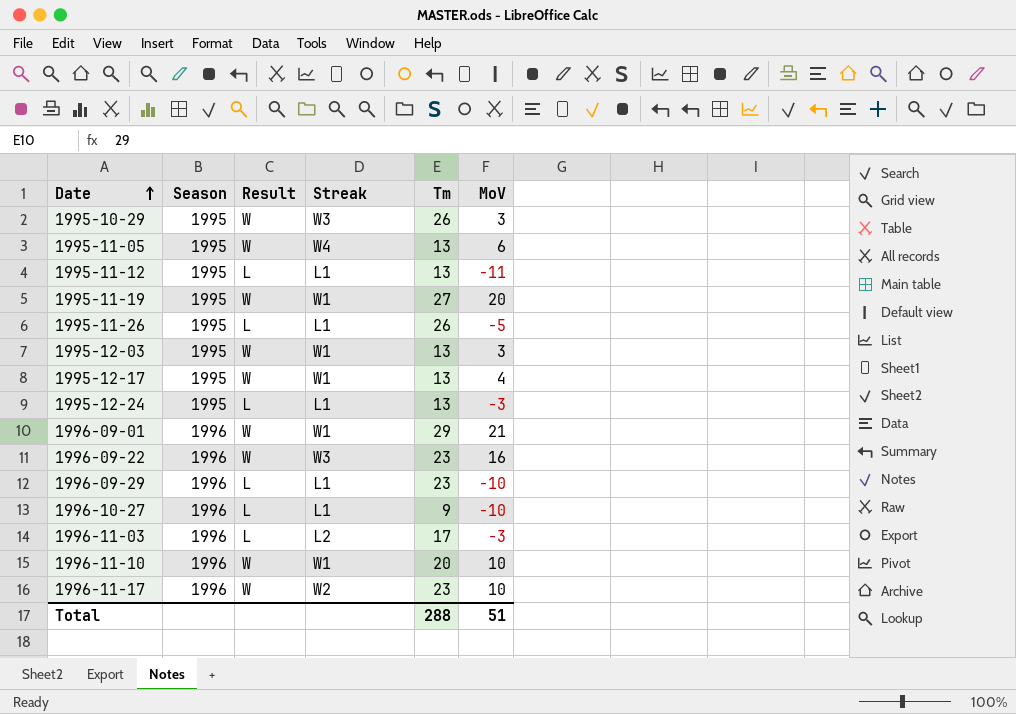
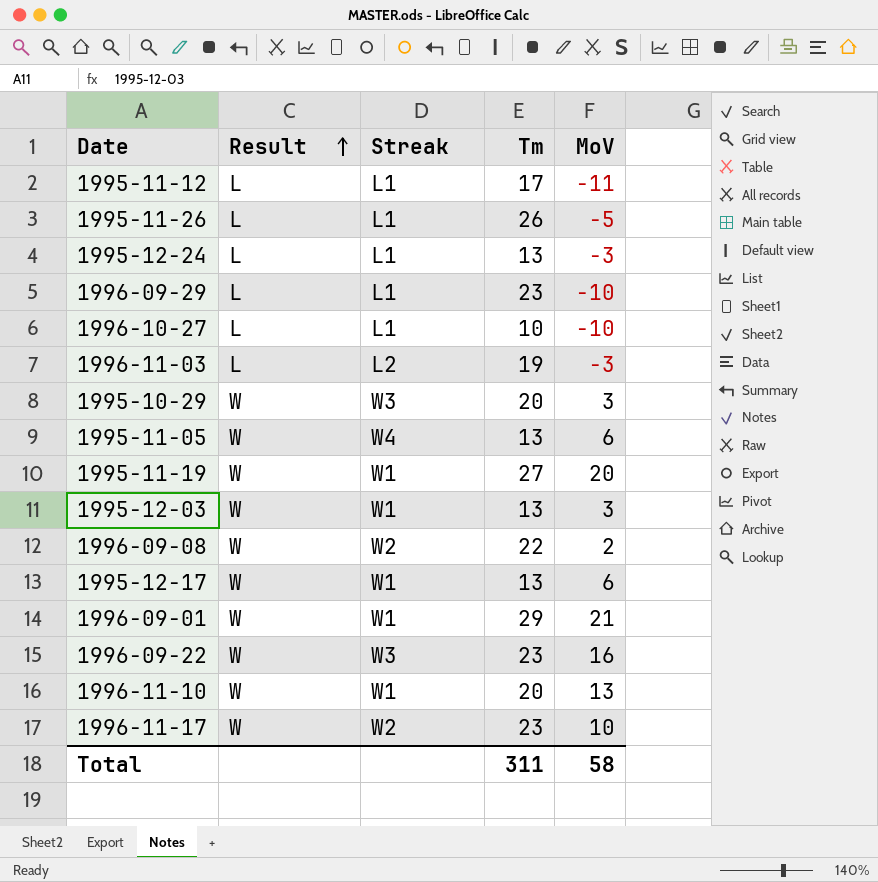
row order: Date ascending -> Result ascending
column Season | position: 2 -> none
1995-11-12 | Tm: 13 -> 17
1996-10-27 | Tm: 9 -> 10
1996-11-03 | Tm: 17 -> 19
1995-10-29 | Tm: 26 -> 20
row 1996-09-08: none -> W | W2 | 22 | 2
1995-12-17 | MoV: 4 -> 6
1996-11-10 | MoV: 10 -> 13
Total | Tm: 288 -> 311
Total | MoV: 51 -> 58

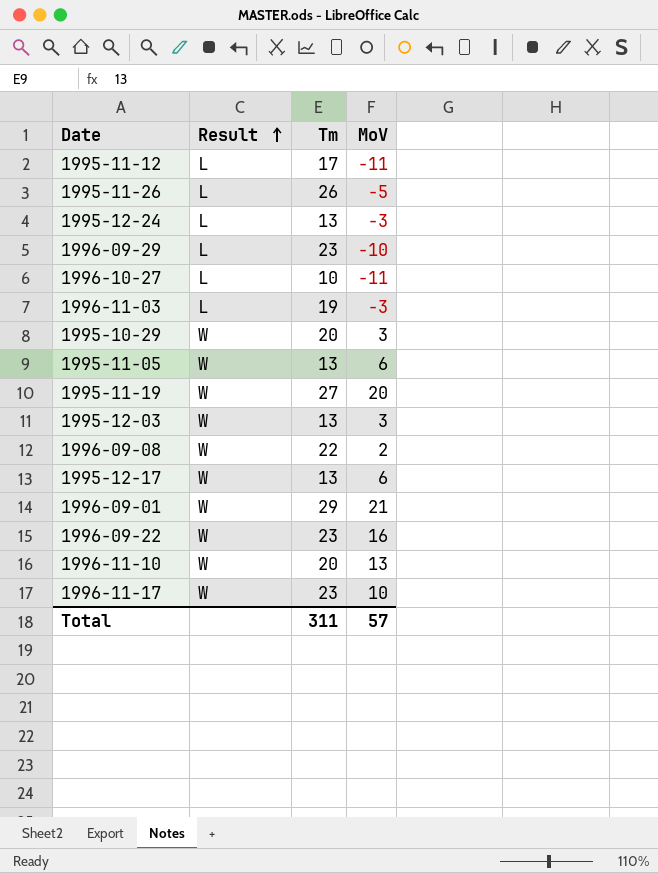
column Streak | position: 3 -> none
1996-10-27 | MoV: -10 -> -11
Total | MoV: 58 -> 57

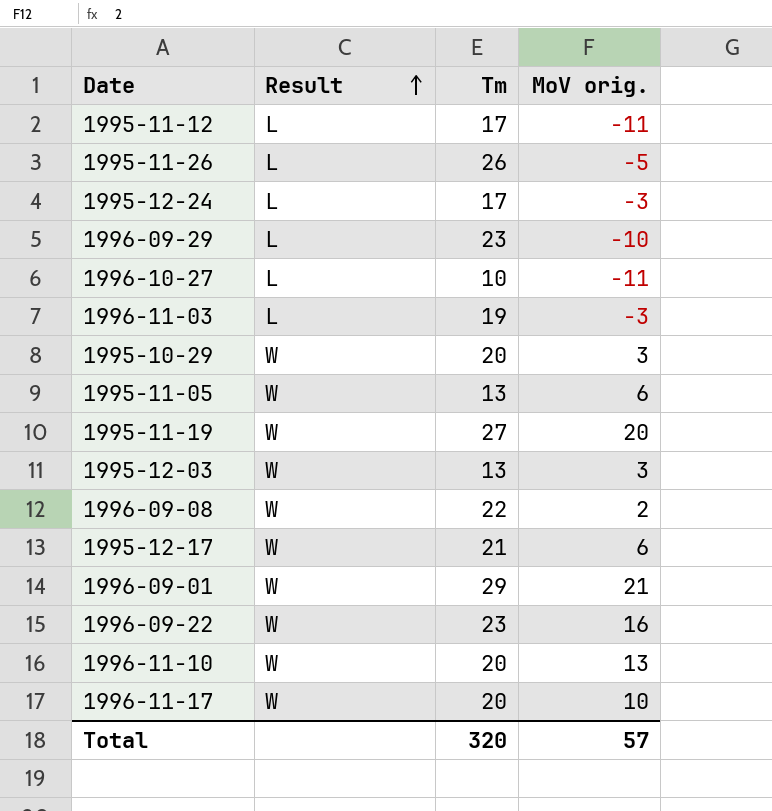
column name: MoV -> MoV orig.
1995-12-24 | Tm: 13 -> 17
1995-12-17 | Tm: 13 -> 21
1996-11-17 | Tm: 23 -> 20
Total | Tm: 311 -> 320

